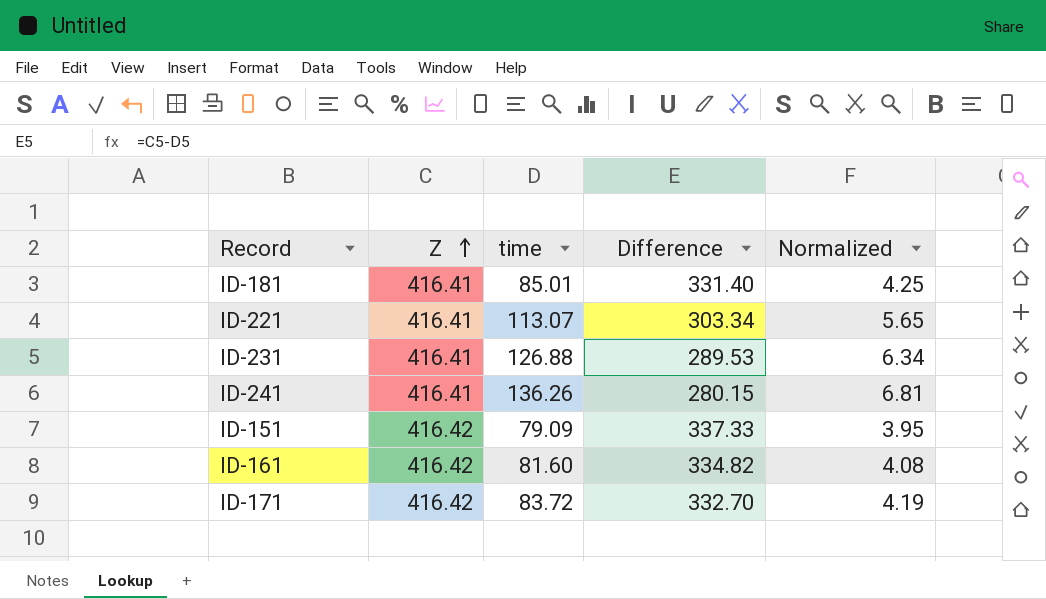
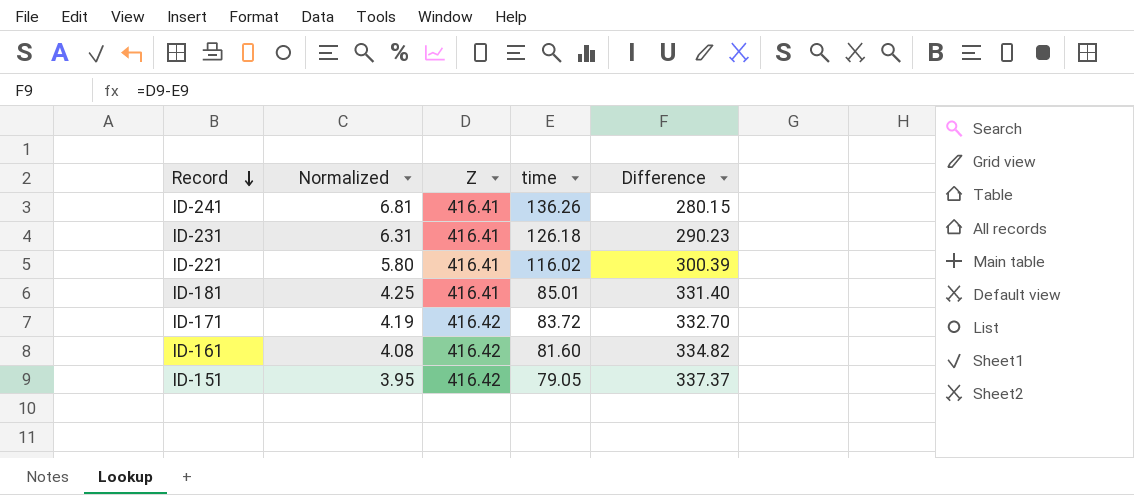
row order: Z ascending -> Record descending
column Normalized | position: 5 -> 2
ID-231 | Normalized: 6.34 -> 6.31
ID-231 | time: 126.88 -> 126.18
ID-231 | Difference: 289.53 -> 290.23
ID-221 | Normalized: 5.65 -> 5.80
ID-221 | time: 113.07 -> 116.02
ID-221 | Difference: 303.34 -> 300.39
ID-151 | time: 79.09 -> 79.05
ID-151 | Difference: 337.33 -> 337.37

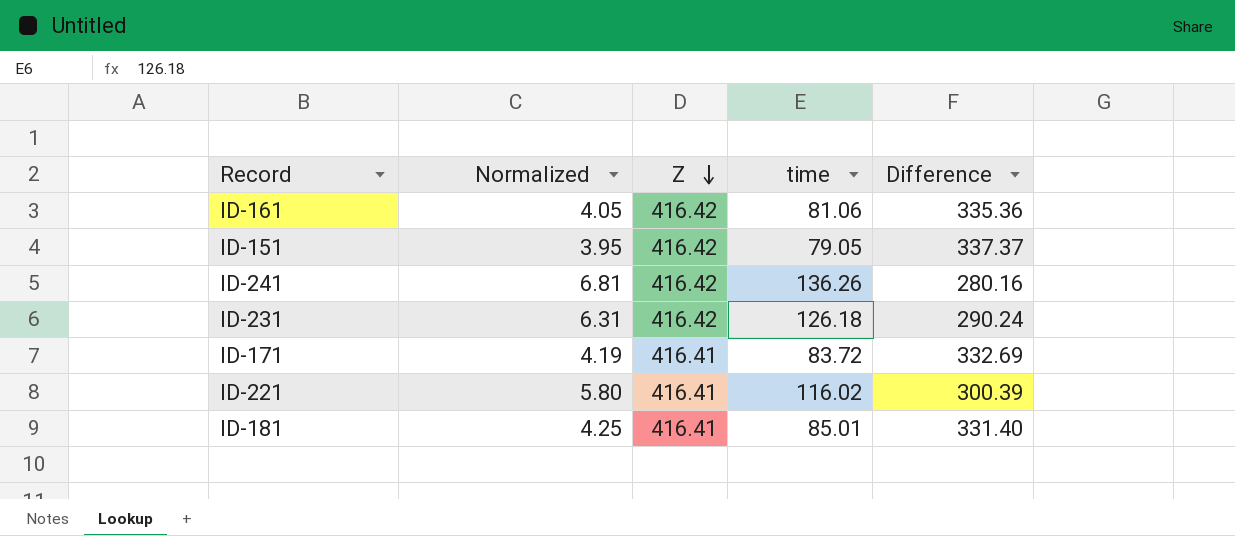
row order: Record descending -> Z descending
ID-161 | Normalized: 4.08 -> 4.05
ID-161 | time: 81.60 -> 81.06
ID-161 | Difference: 334.82 -> 335.36
ID-241 | Z: 416.41 -> 416.42
ID-241 | Difference: 280.15 -> 280.16
ID-231 | Z: 416.41 -> 416.42
ID-231 | Difference: 290.23 -> 290.24
ID-171 | Z: 416.42 -> 416.41
ID-171 | Difference: 332.70 -> 332.69

